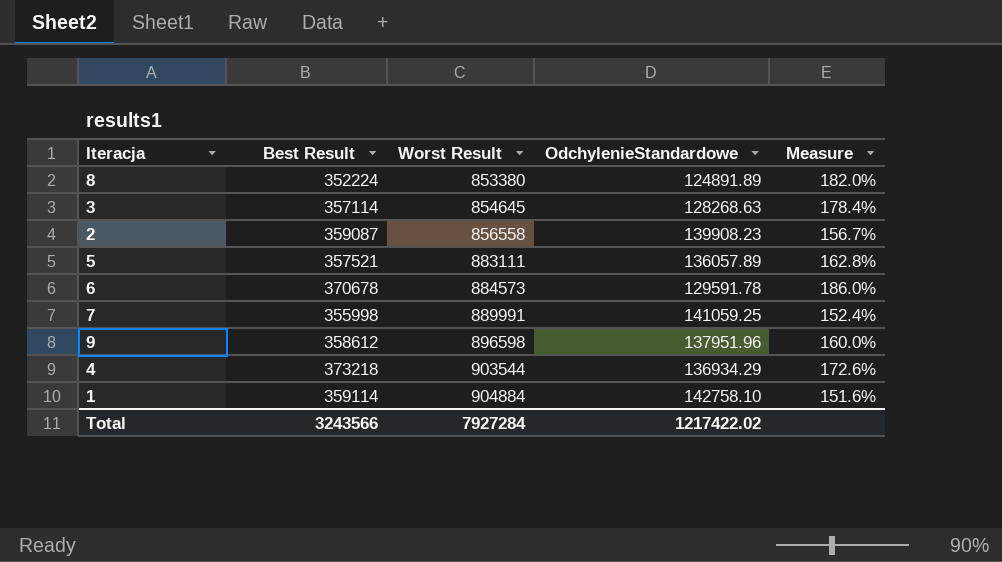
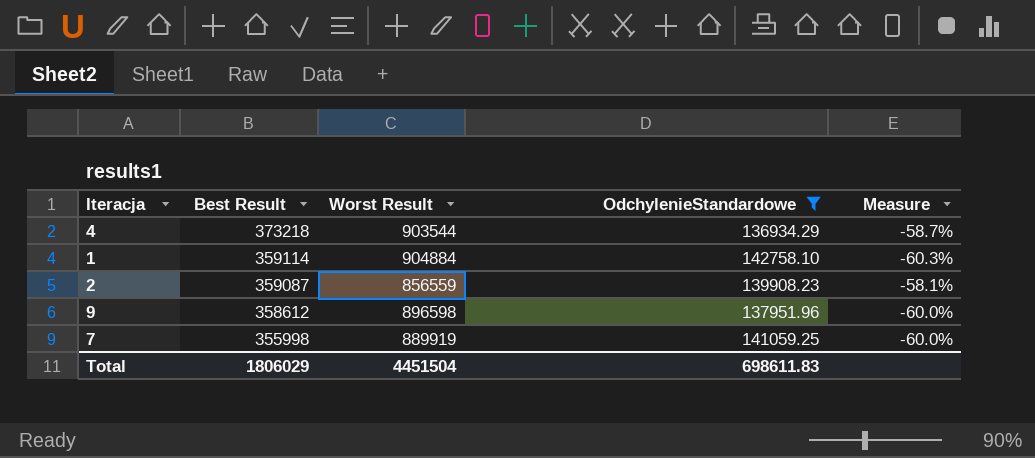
filter: none -> OdchylenieStandardowe >= 136934.29
row order: Worst Result ascending -> Best Result descending
column Measure | formula: ([Best Result] - [OdchylenieStandardowe]) / [OdchylenieStandardowe] -> ([Best Result] - [Worst Result]) / [Worst Result]
2 | Worst Result: 856558 -> 856559
7 | Worst Result: 889991 -> 889919
Total | Best Result: 3243566 -> 1806029
Total | Worst Result: 7927284 -> 4451504
Total | OdchylenieStandardowe: 1217422.02 -> 698611.83

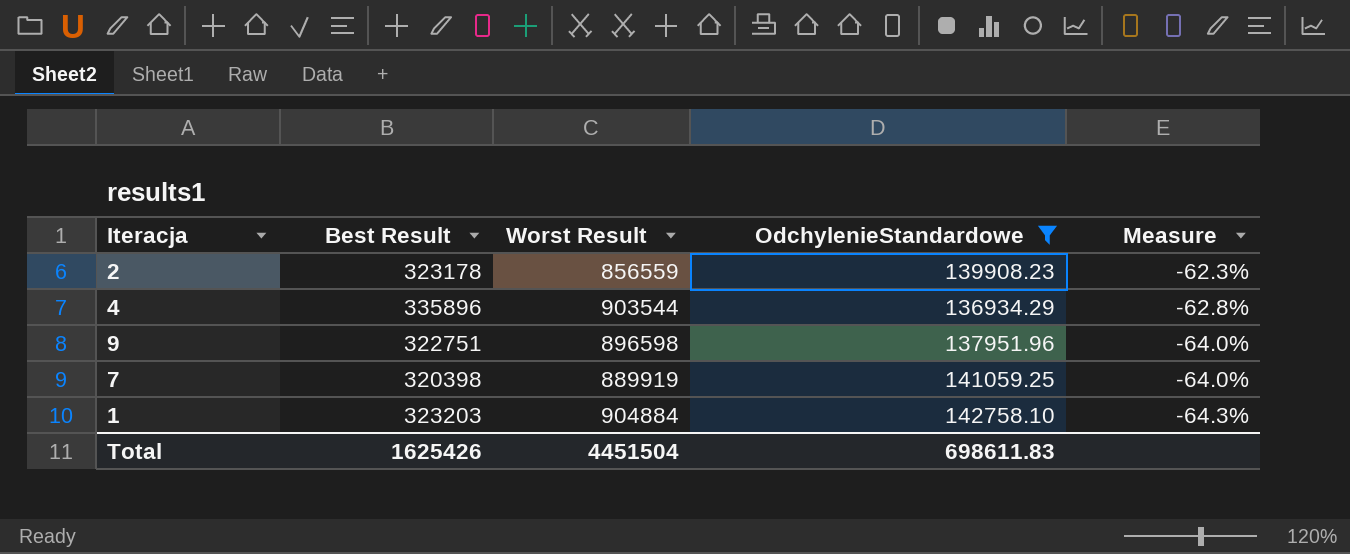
row order: Best Result descending -> Measure descending
2 | Best Result: 359087 -> 323178
2 | Measure: -58.1% -> -62.3%
4 | Best Result: 373218 -> 335896
4 | Measure: -58.7% -> -62.8%
9 | Best Result: 358612 -> 322751
9 | Measure: -60.0% -> -64.0%
7 | Best Result: 355998 -> 320398
7 | Measure: -60.0% -> -64.0%
1 | Best Result: 359114 -> 323203
1 | Measure: -60.3% -> -64.3%
Total | Best Result: 1806029 -> 1625426

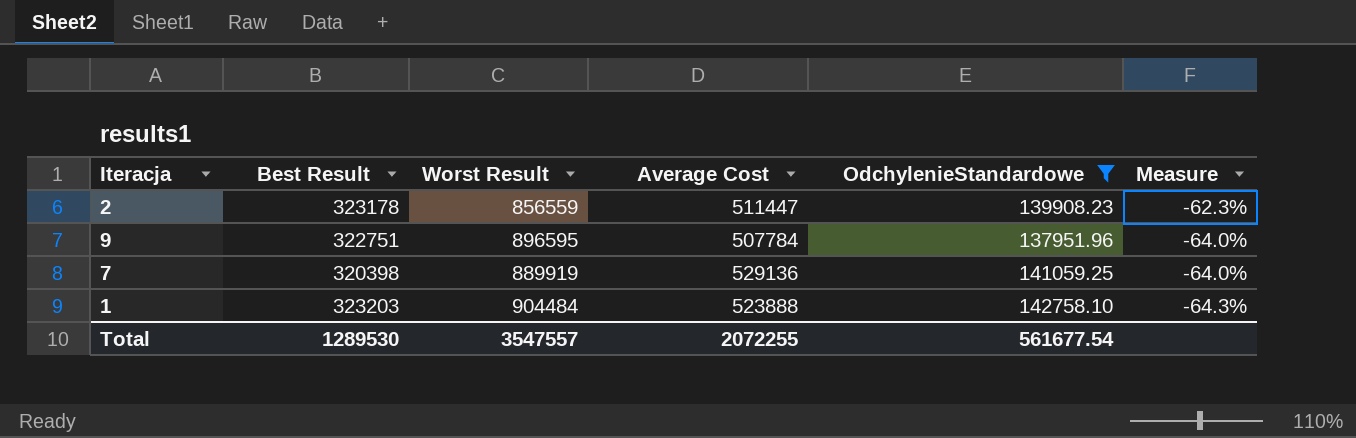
column Average Cost | position: none -> 4
row 4: 335896 | 903544 | 136934.29 | -62.8% -> none
9 | Worst Result: 896598 -> 896595
1 | Worst Result: 904884 -> 904484
Total | Best Result: 1625426 -> 1289530
Total | Worst Result: 4451504 -> 3547557
Total | OdchylenieStandardowe: 698611.83 -> 561677.54

